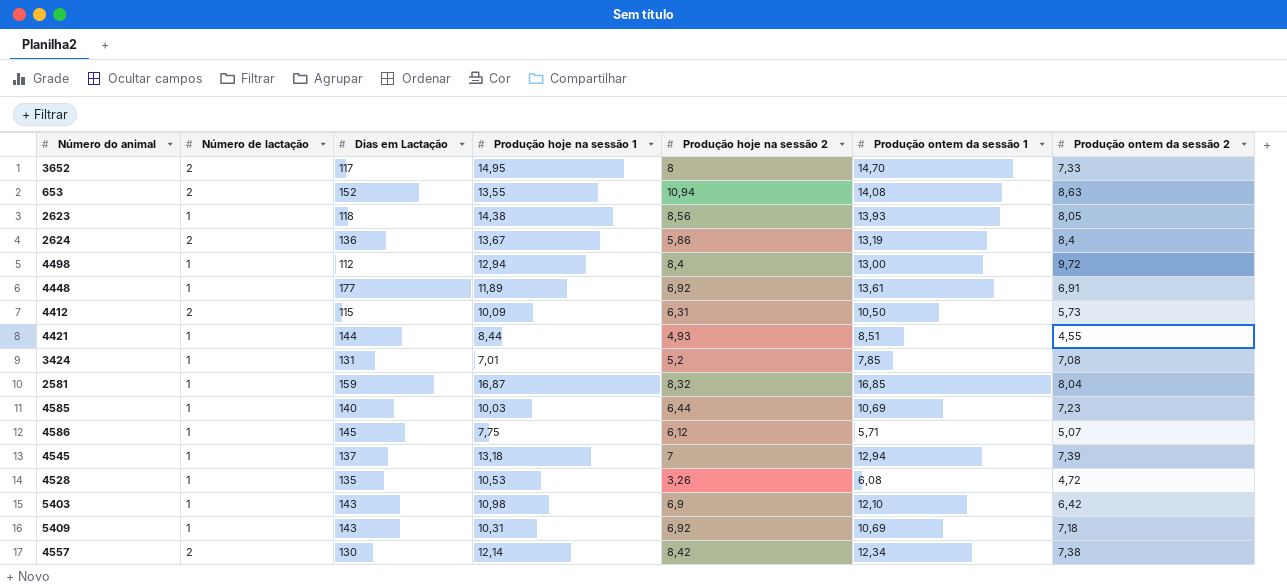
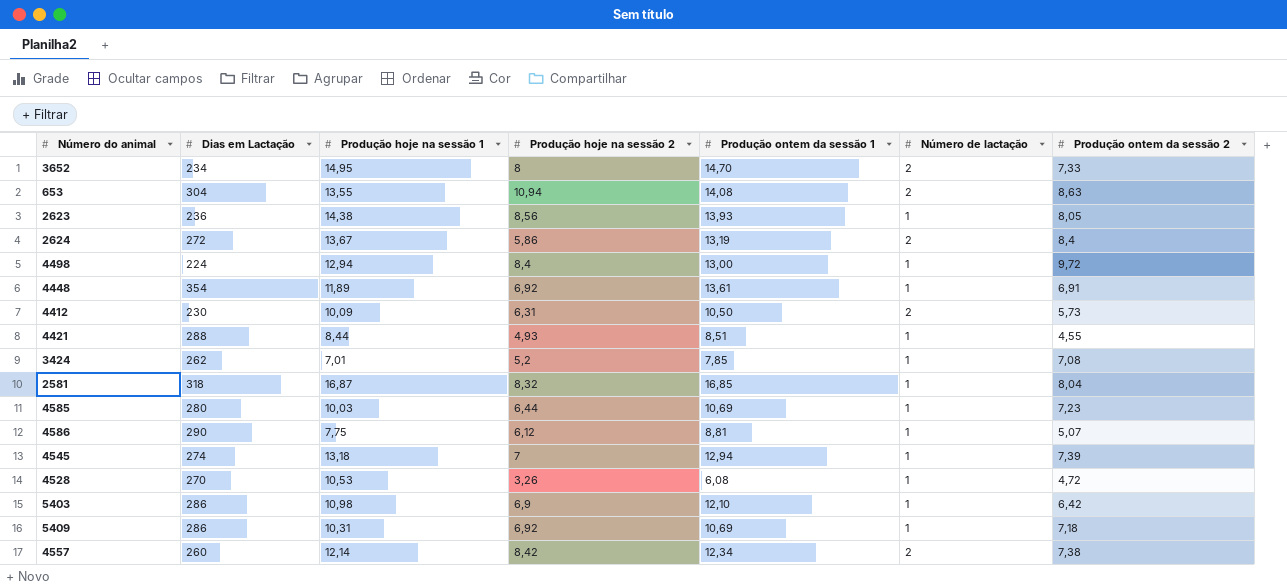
column Número de lactação | position: 2 -> 6
3652 | Dias em Lactação: 117 -> 234
653 | Dias em Lactação: 152 -> 304
2623 | Dias em Lactação: 118 -> 236
2624 | Dias em Lactação: 136 -> 272
4498 | Dias em Lactação: 112 -> 224
4448 | Dias em Lactação: 177 -> 354
4412 | Dias em Lactação: 115 -> 230
4421 | Dias em Lactação: 144 -> 288
3424 | Dias em Lactação: 131 -> 262
2581 | Dias em Lactação: 159 -> 318
4585 | Dias em Lactação: 140 -> 280
4586 | Dias em Lactação: 145 -> 290
4586 | Produção ontem da sessão 1: 5,71 -> 8,81
4545 | Dias em Lactação: 137 -> 274
4528 | Dias em Lactação: 135 -> 270
5403 | Dias em Lactação: 143 -> 286
5409 | Dias em Lactação: 143 -> 286
4557 | Dias em Lactação: 130 -> 260

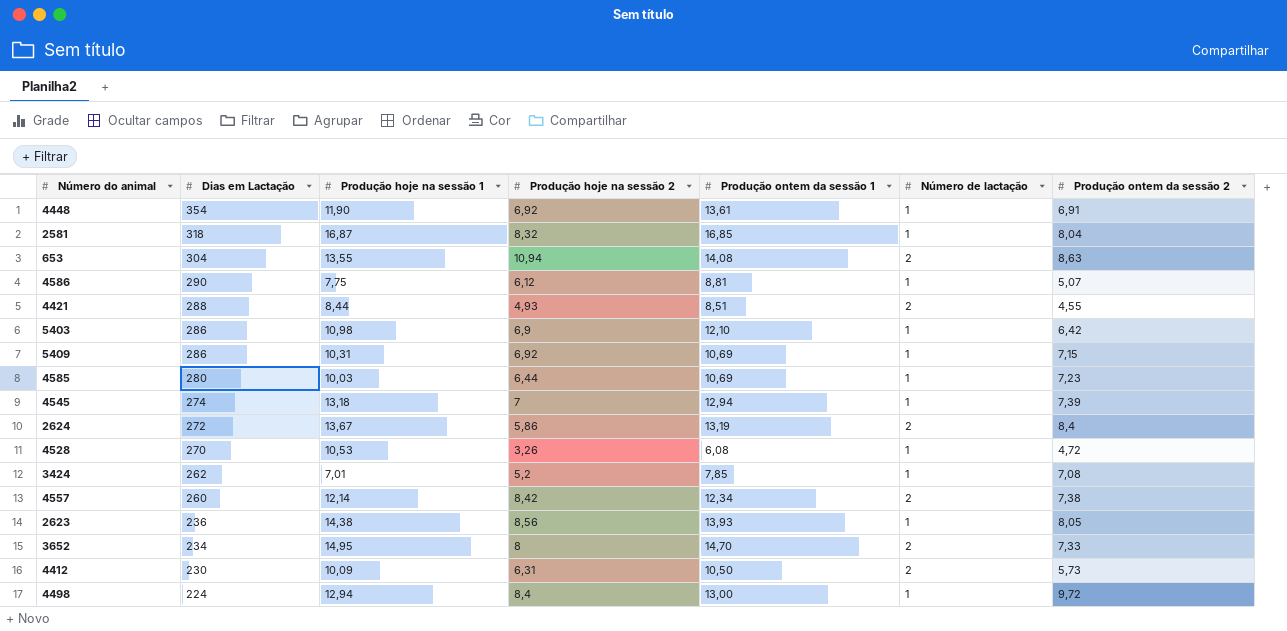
row order: none -> Dias em Lactação descending
4448 | Produção hoje na sessão 1: 11,89 -> 11,90
4421 | Número de lactação: 1 -> 2
5409 | Produção ontem da sessão 2: 7,18 -> 7,15

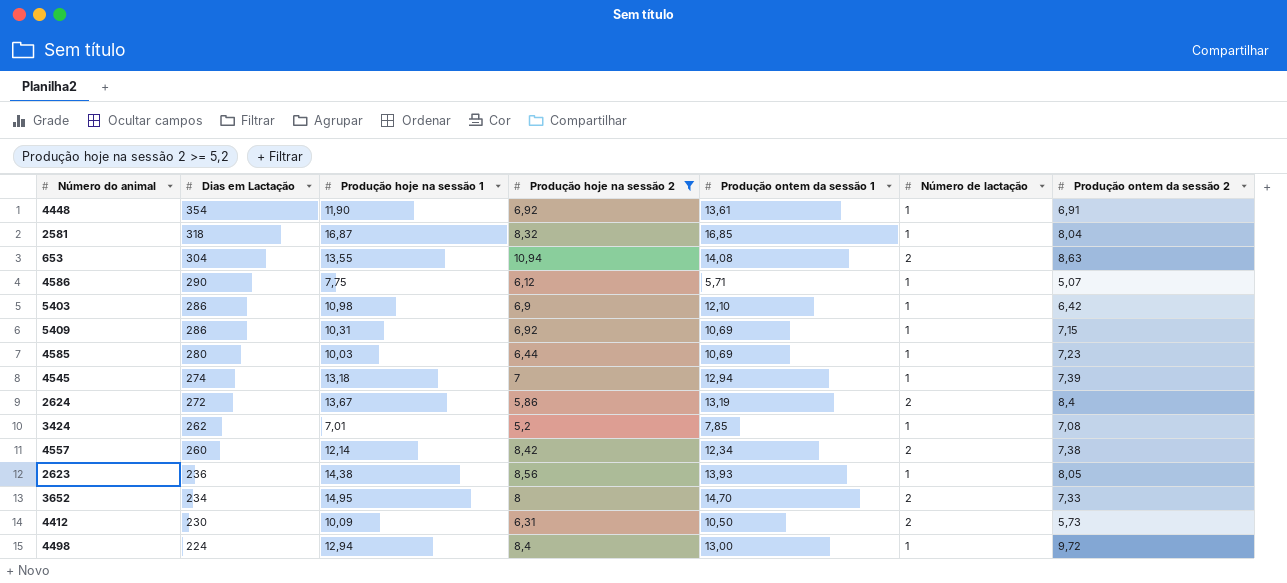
filter: none -> Produção hoje na sessão 2 >= 5,2
4586 | Produção ontem da sessão 1: 8,81 -> 5,71

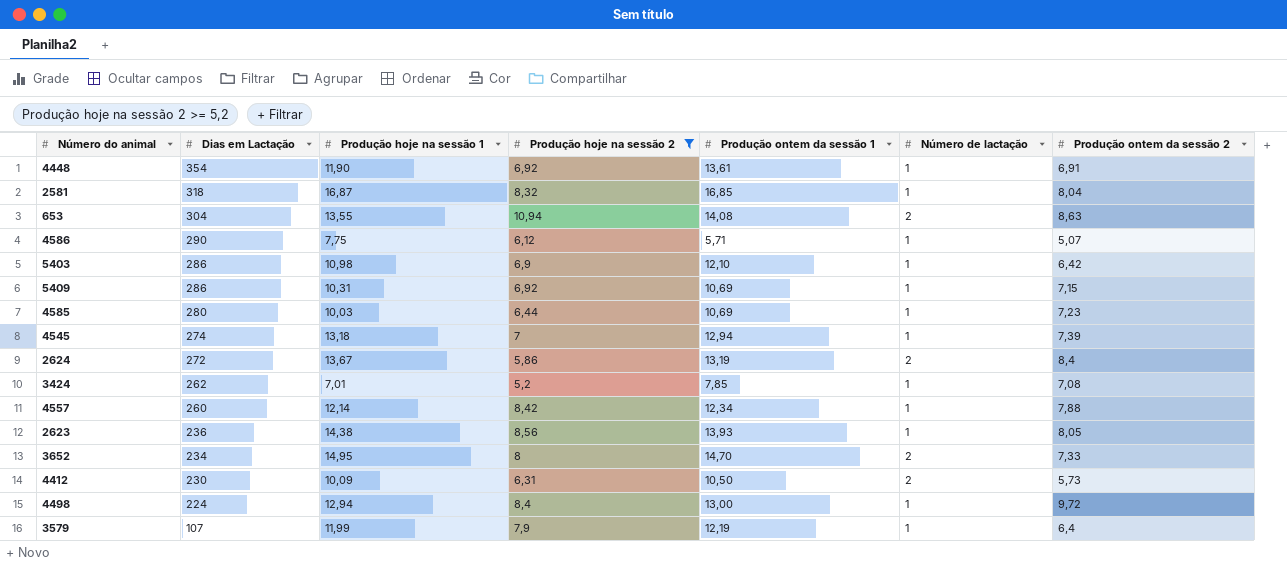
4557 | Número de lactação: 2 -> 1
4557 | Produção ontem da sessão 2: 7,38 -> 7,88
row 3579: none -> 107 | 11,99 | 7,9 | 12,19 | 1 | 6,4

